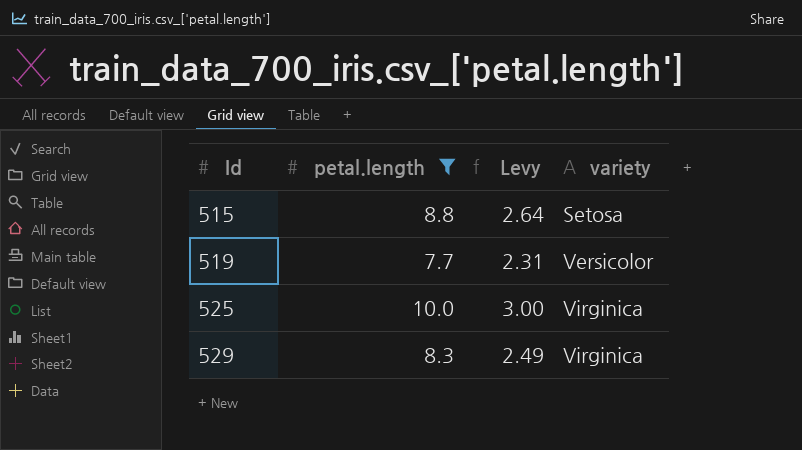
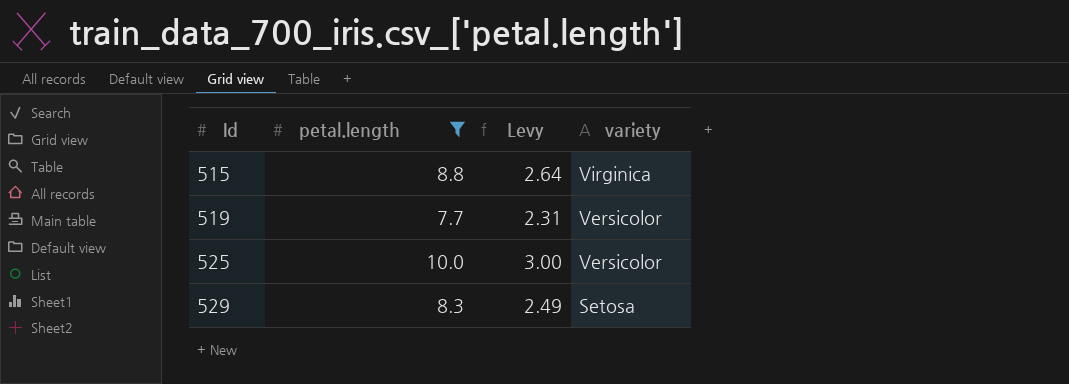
515 | variety: Setosa -> Virginica
525 | variety: Virginica -> Versicolor
529 | variety: Virginica -> Setosa

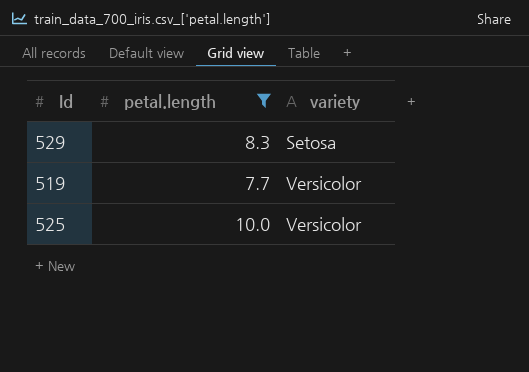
row order: Id ascending -> variety ascending
column Levy | formula: [petal.length] * 0.3 -> none
row 515: 8.8 | 2.64 | Virginica -> none

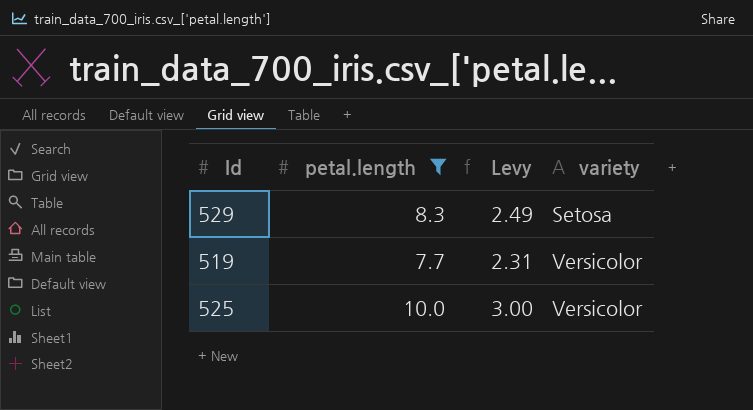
column Levy | formula: none -> [petal.length] * 0.3

